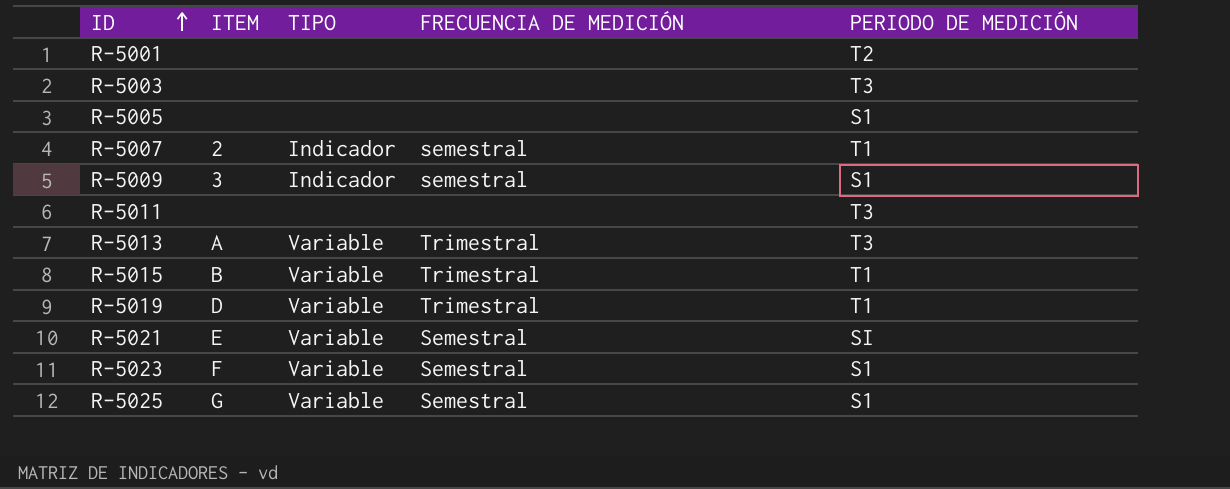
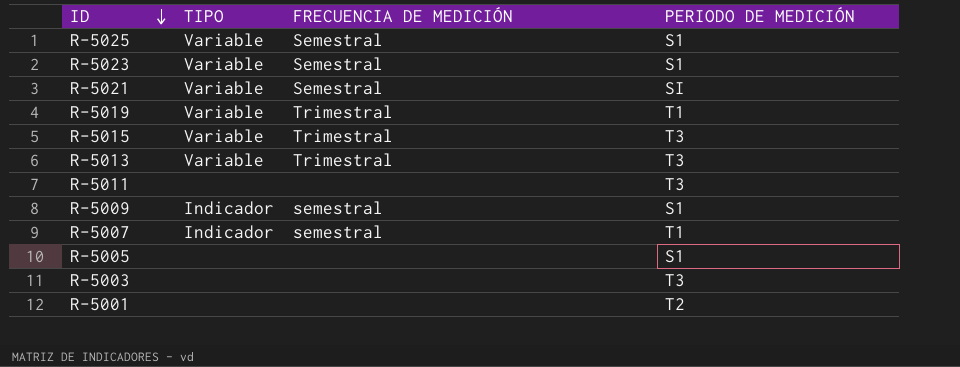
row order: ID ascending -> ID descending
column ITEM | position: 2 -> none
R-5015 | PERIODO DE MEDICIÓN: T1 -> T3

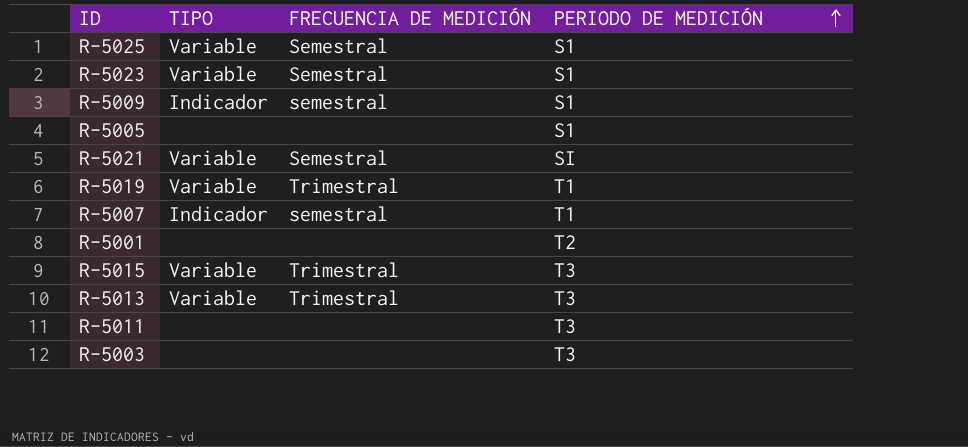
row order: ID descending -> PERIODO DE MEDICIÓN ascending

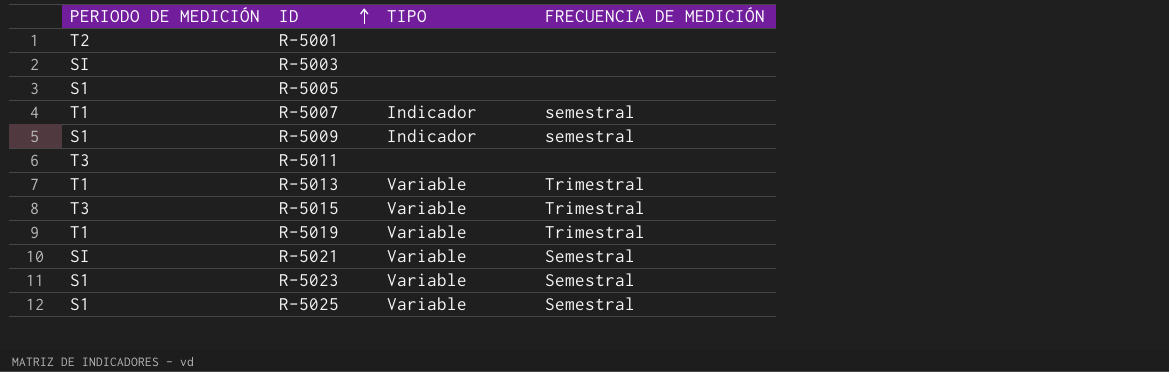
row order: PERIODO DE MEDICIÓN ascending -> ID ascending
column PERIODO DE MEDICIÓN | position: 4 -> 1
R-5003 | PERIODO DE MEDICIÓN: T3 -> SI
R-5013 | PERIODO DE MEDICIÓN: T3 -> T1

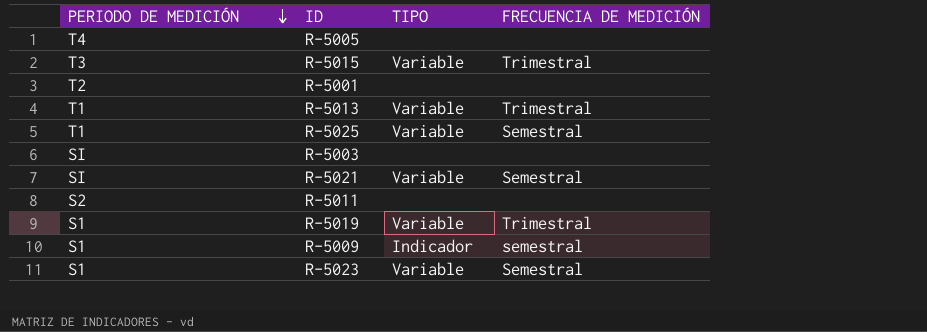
row order: ID ascending -> PERIODO DE MEDICIÓN descending
row R-5007: T1 | Indicador | semestral -> none
R-5005 | PERIODO DE MEDICIÓN: S1 -> T4
R-5025 | PERIODO DE MEDICIÓN: S1 -> T1
R-5011 | PERIODO DE MEDICIÓN: T3 -> S2
R-5019 | PERIODO DE MEDICIÓN: T1 -> S1

